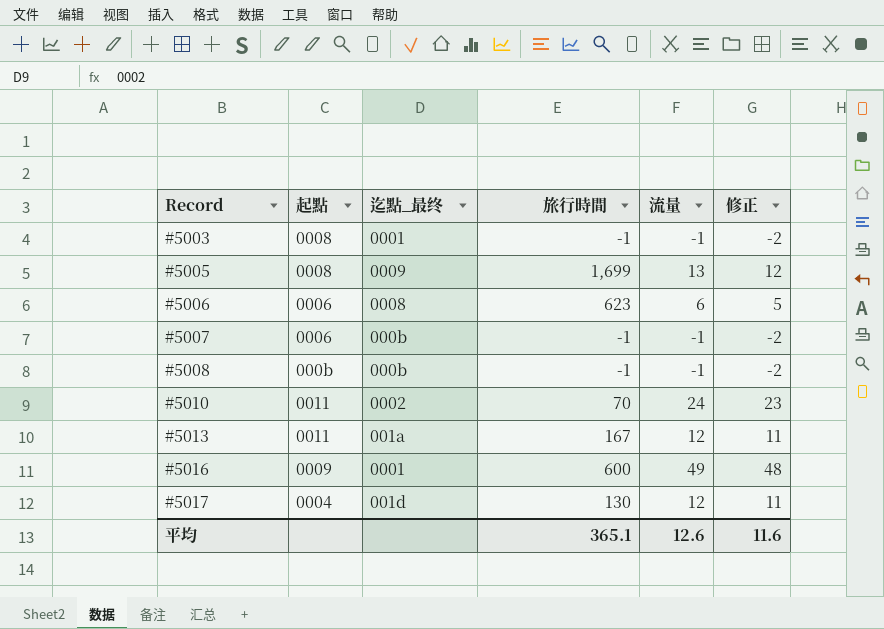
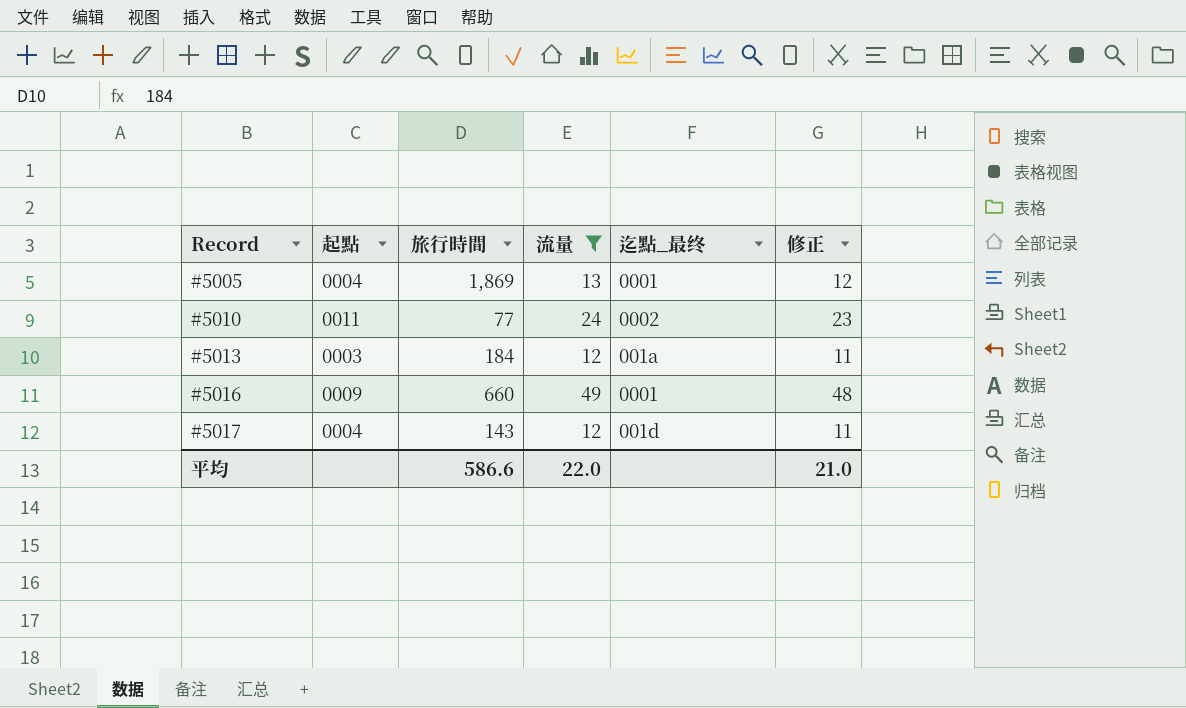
filter: none -> 流量 >= 12
column 迄點_最终 | position: 3 -> 5
#5005 | 起點: 0008 -> 0004
#5005 | 旅行時間: 1,699 -> 1,869
#5005 | 迄點_最终: 0009 -> 0001
#5010 | 旅行時間: 70 -> 77
#5013 | 起點: 0011 -> 0003
#5013 | 旅行時間: 167 -> 184
#5016 | 旅行時間: 600 -> 660
#5017 | 旅行時間: 130 -> 143
平均 | 旅行時間: 365.1 -> 586.6
平均 | 流量: 12.6 -> 22.0
平均 | 修正: 11.6 -> 21.0

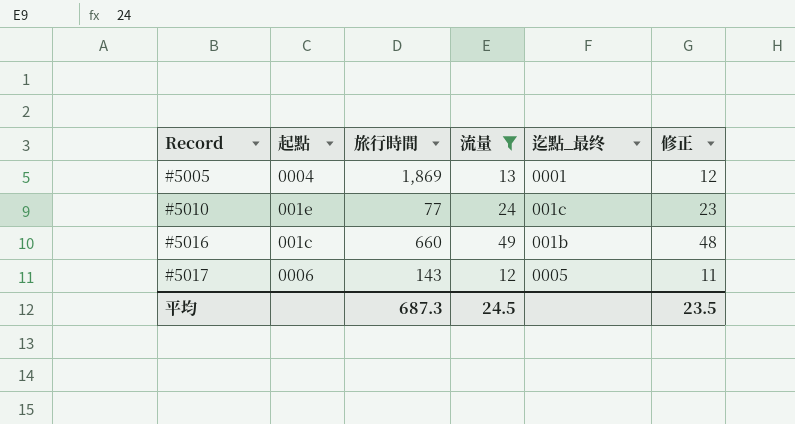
row #5013: 0003 | 184 | 12 | 001a | 11 -> none
#5010 | 起點: 0011 -> 001e
#5010 | 迄點_最终: 0002 -> 001c
#5016 | 起點: 0009 -> 001c
#5016 | 迄點_最终: 0001 -> 001b
#5017 | 起點: 0004 -> 0006
#5017 | 迄點_最终: 001d -> 0005
平均 | 旅行時間: 586.6 -> 687.3
平均 | 流量: 22.0 -> 24.5
平均 | 修正: 21.0 -> 23.5

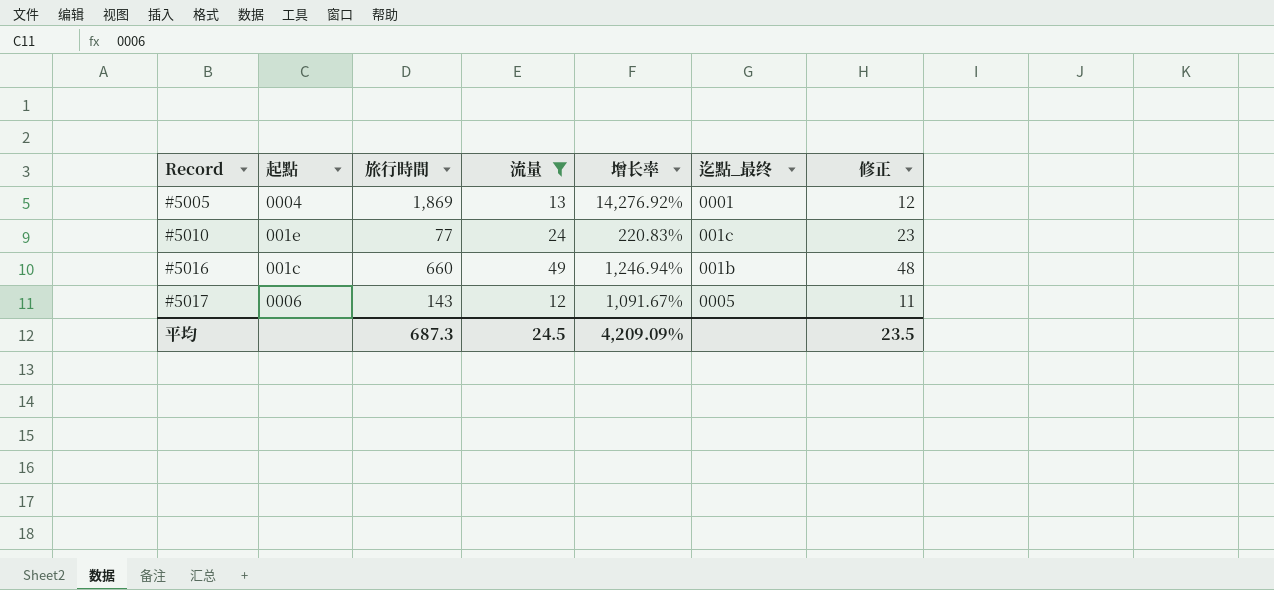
column 增长率 | formula: none -> ([旅行時間] - [流量]) / [流量]

